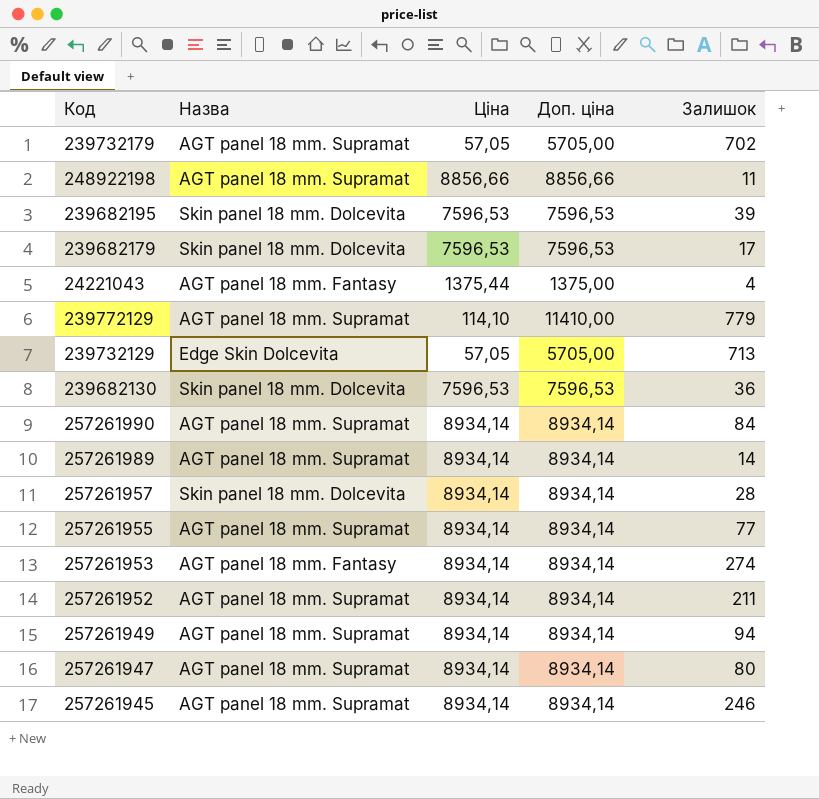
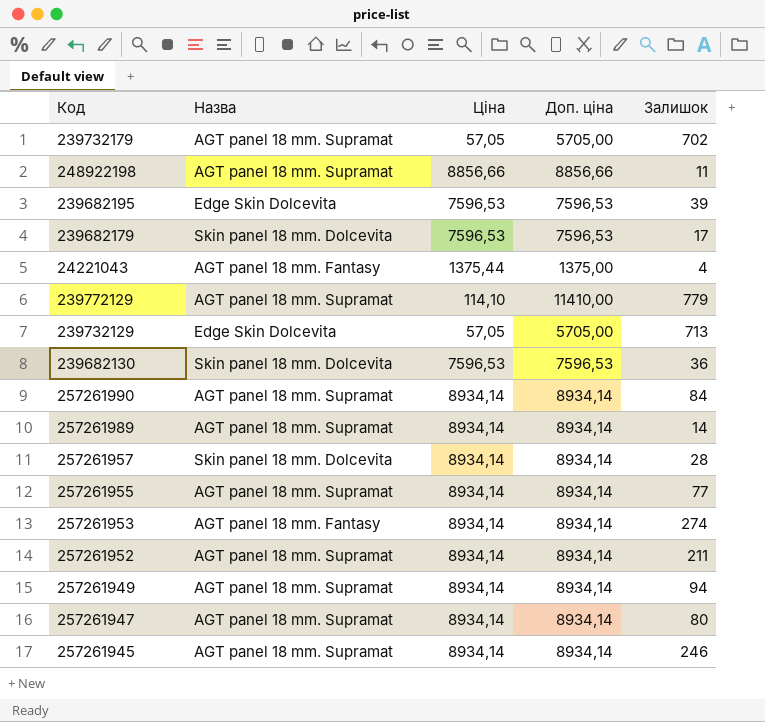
239682195 | Назва: Skin panel 18 mm. Dolcevita -> Edge Skin Dolcevita

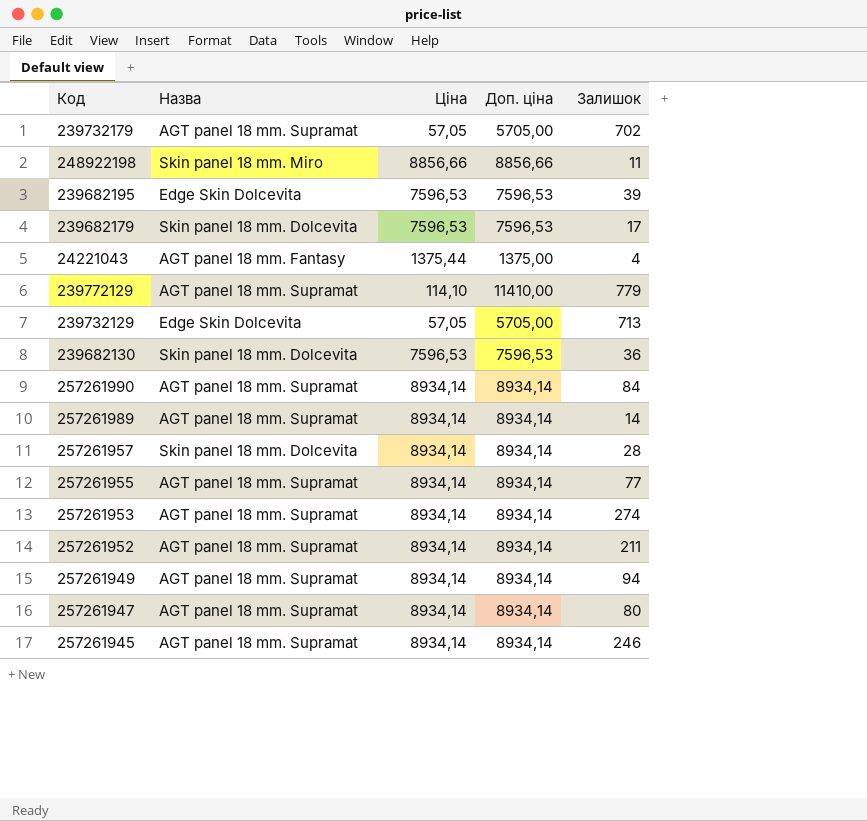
248922198 | Назва: AGT panel 18 mm. Supramat -> Skin panel 18 mm. Miro
257261953 | Назва: AGT panel 18 mm. Fantasy -> AGT panel 18 mm. Supramat

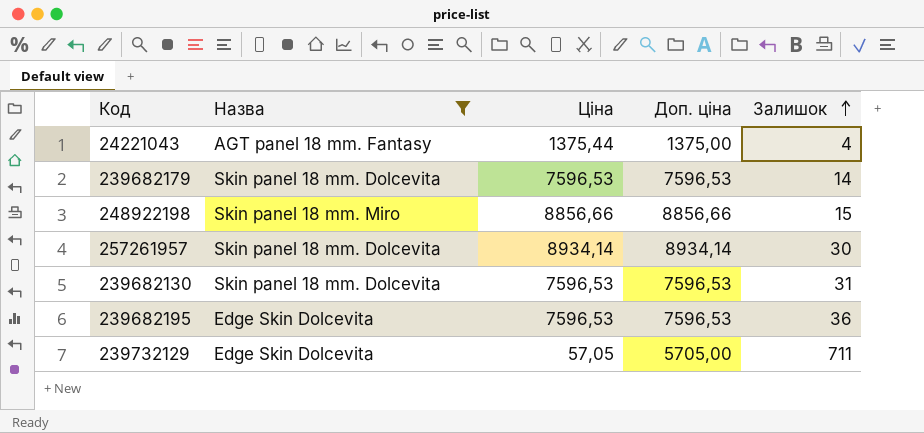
filter: none -> Назва != AGT panel 18 mm. Supramat
row order: none -> Залишок ascending
239682179 | Залишок: 17 -> 14
248922198 | Залишок: 11 -> 15
257261957 | Залишок: 28 -> 30
239682130 | Залишок: 36 -> 31
239682195 | Залишок: 39 -> 36
239732129 | Залишок: 713 -> 711

